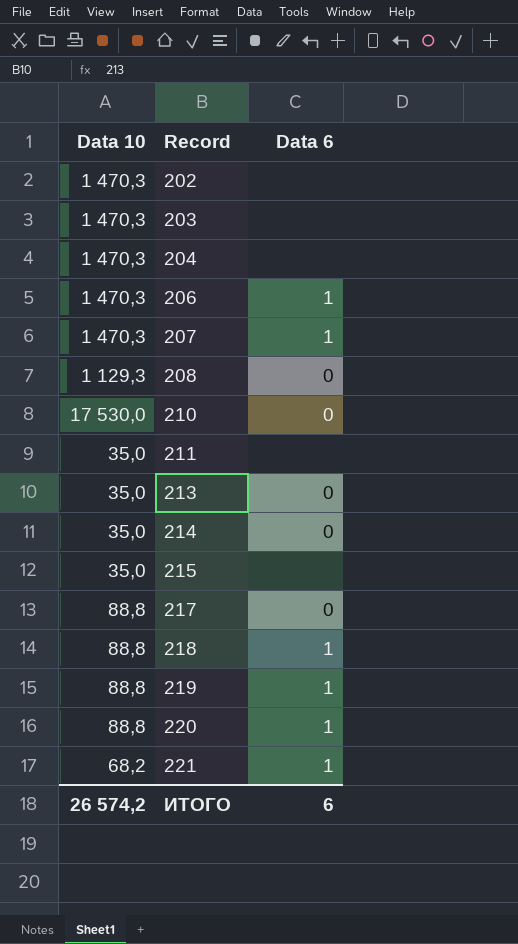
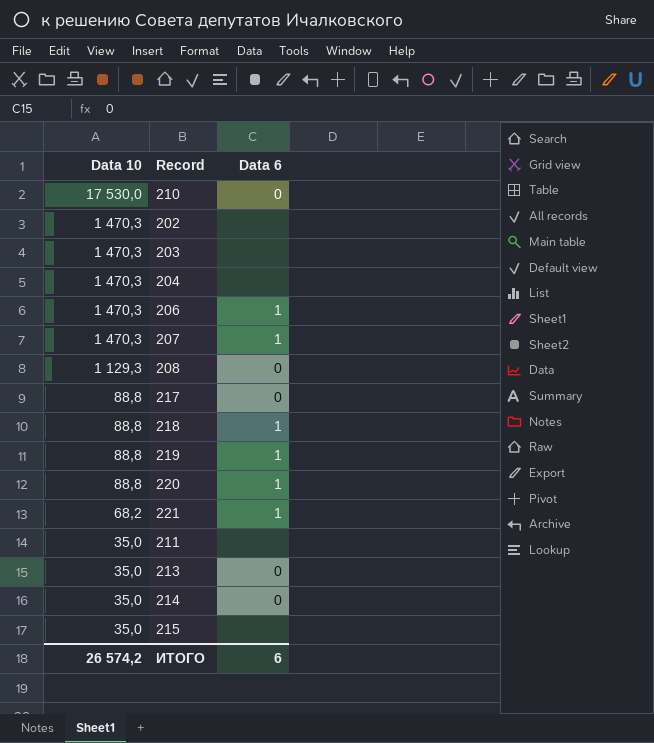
row order: Record ascending -> Data 10 descending

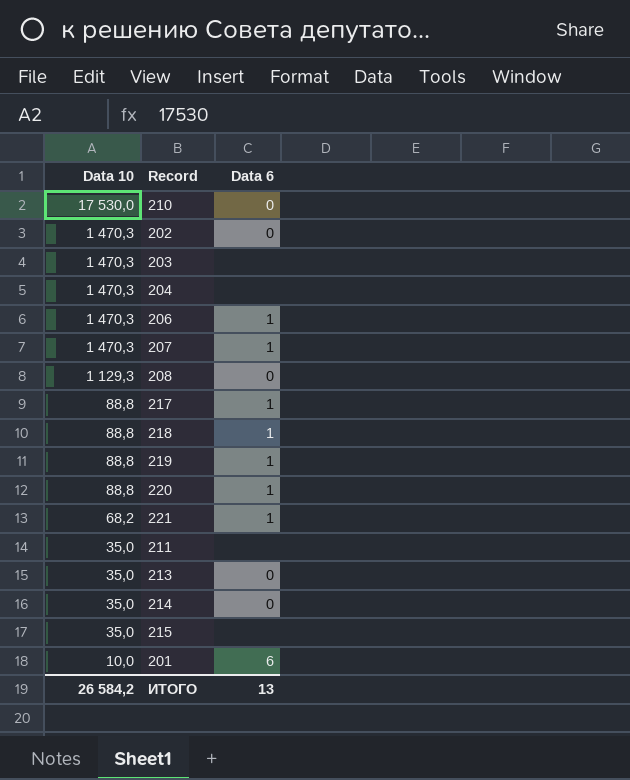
202 | Data 6: none -> 0
217 | Data 6: 0 -> 1
row 201: none -> 10,0 | 6
ИТОГО | Data 10: 26 574,2 -> 26 584,2
ИТОГО | Data 6: 6 -> 13

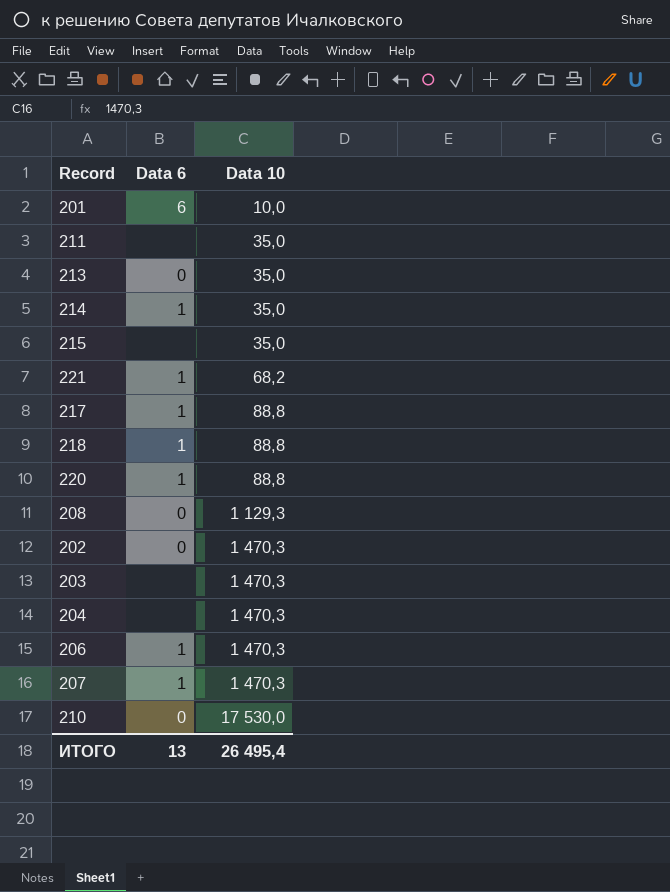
row order: Data 10 descending -> Data 10 ascending
column Data 10 | position: 1 -> 3
row 219: 88,8 | 1 -> none
214 | Data 6: 0 -> 1
ИТОГО | Data 10: 26 584,2 -> 26 495,4

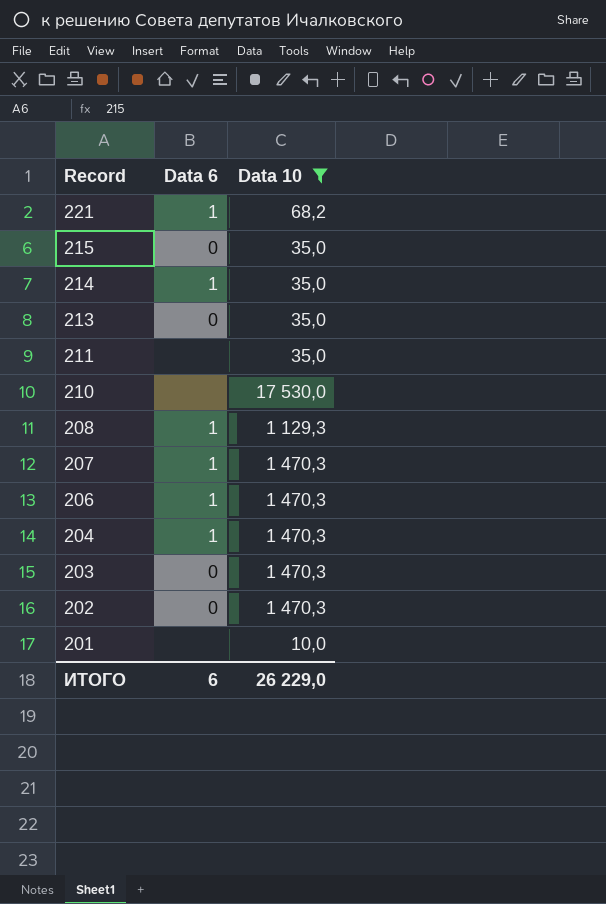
filter: none -> Data 10 != 88,8
row order: Data 10 ascending -> Record descending
215 | Data 6: none -> 0
210 | Data 6: 0 -> none
208 | Data 6: 0 -> 1
204 | Data 6: none -> 1
203 | Data 6: none -> 0
201 | Data 6: 6 -> none
ИТОГО | Data 6: 13 -> 6
ИТОГО | Data 10: 26 495,4 -> 26 229,0

